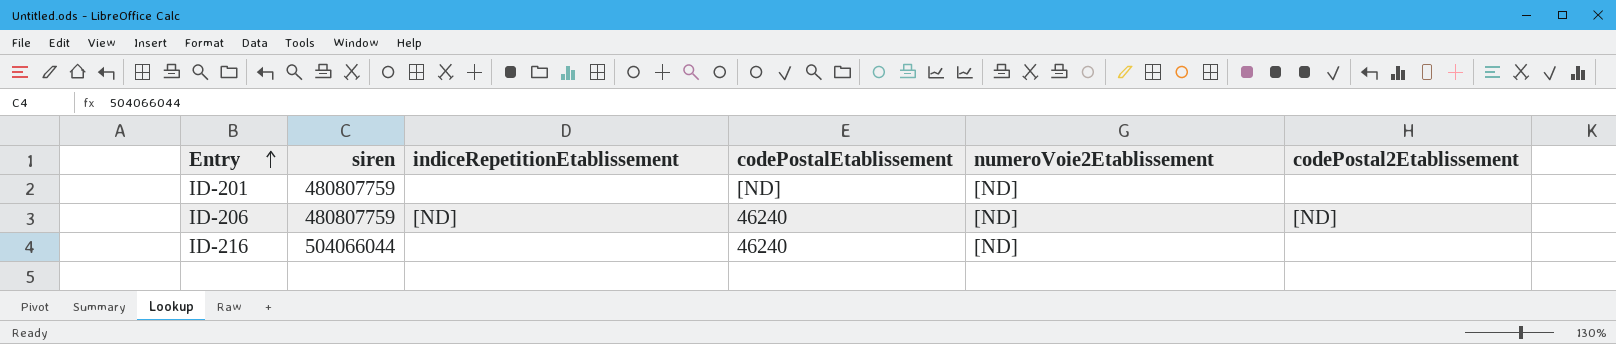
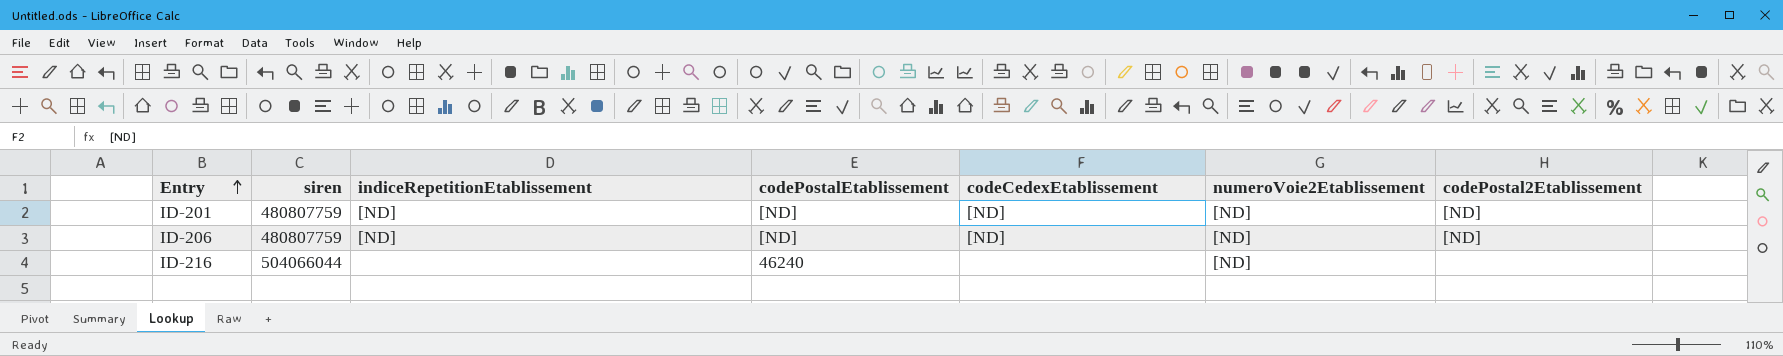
column codeCedexEtablissement | position: none -> 5
ID-201 | indiceRepetitionEtablissement: none -> [ND]
ID-201 | codePostal2Etablissement: none -> [ND]
ID-206 | codePostalEtablissement: 46240 -> [ND]

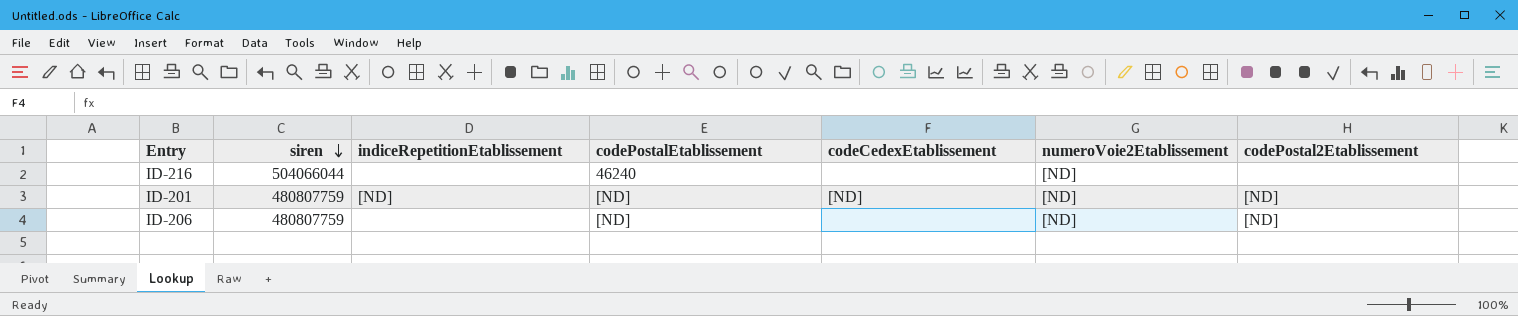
row order: Entry ascending -> siren descending
ID-206 | indiceRepetitionEtablissement: [ND] -> none
ID-206 | codeCedexEtablissement: [ND] -> none

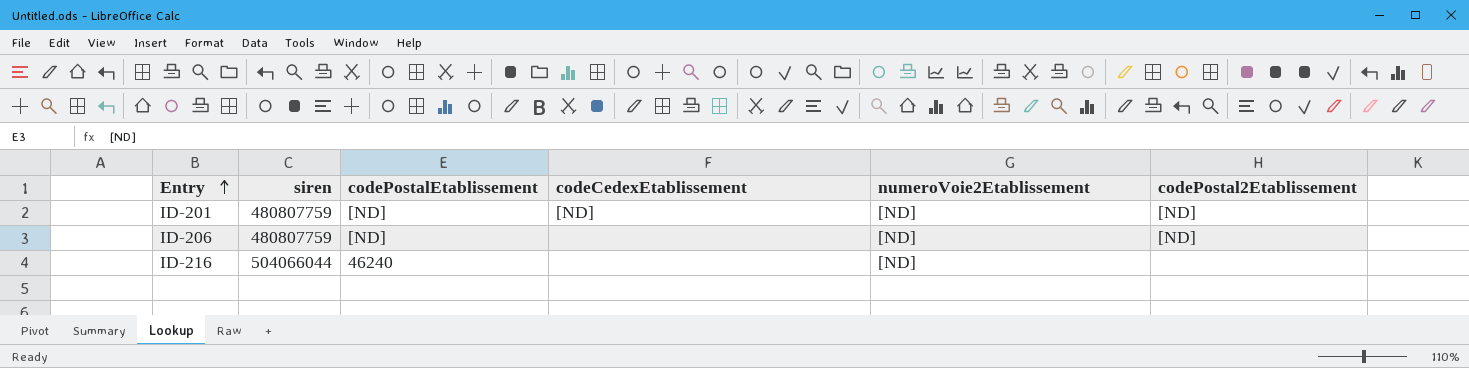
row order: siren descending -> Entry ascending
column indiceRepetitionEtablissement | position: 3 -> none

